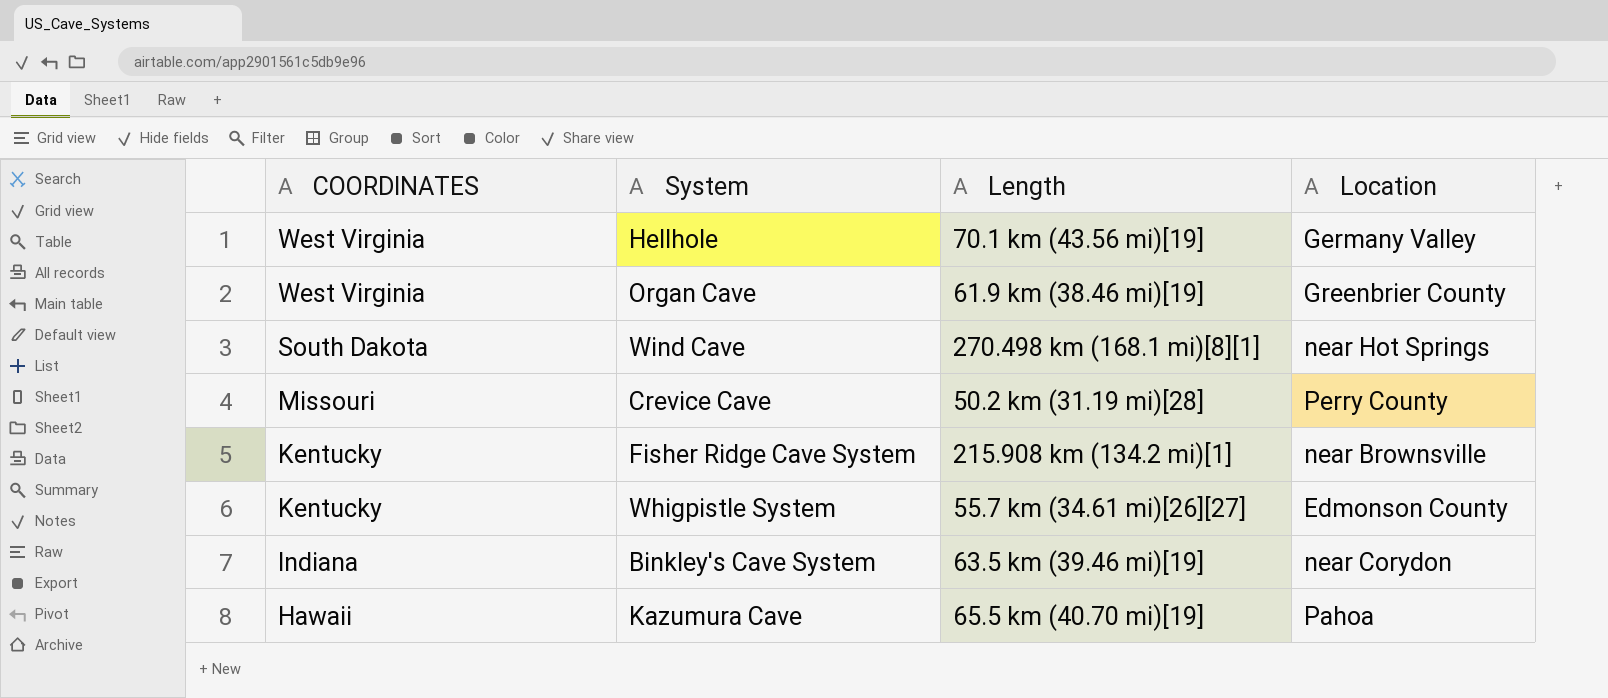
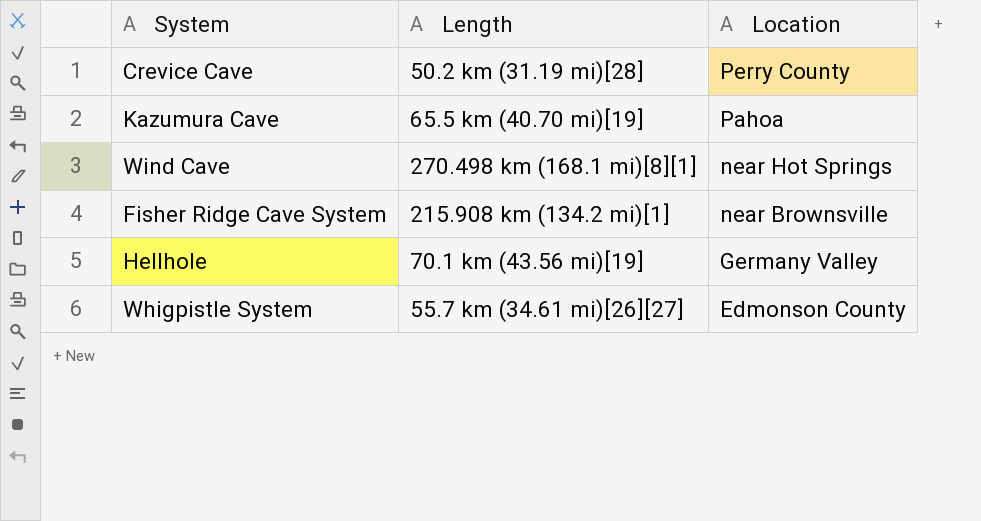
row order: COORDINATES descending -> Location descending
column COORDINATES | position: 1 -> none
row Organ Cave: West Virginia | 61.9 km (38.46 mi)[19] | Greenbrier County -> none
row Binkley's Cave System: Indiana | 63.5 km (39.46 mi)[19] | near Corydon -> none

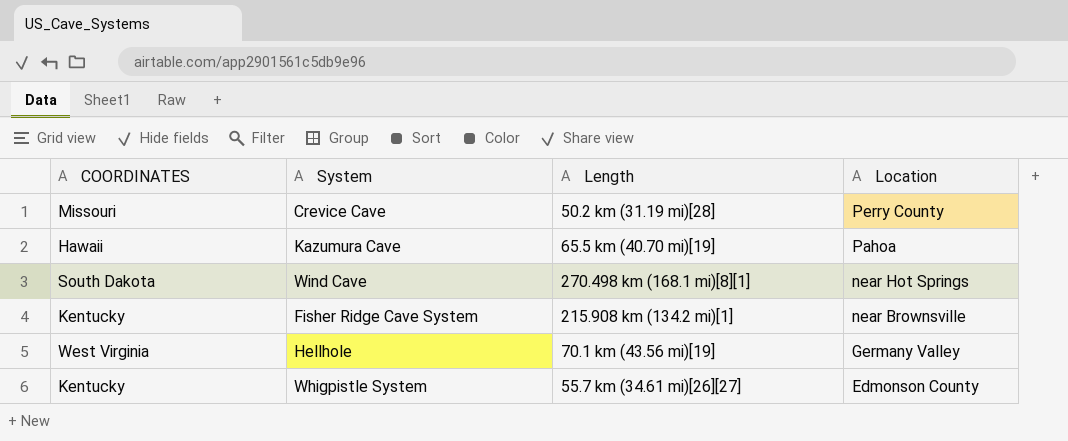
column COORDINATES | position: none -> 1

